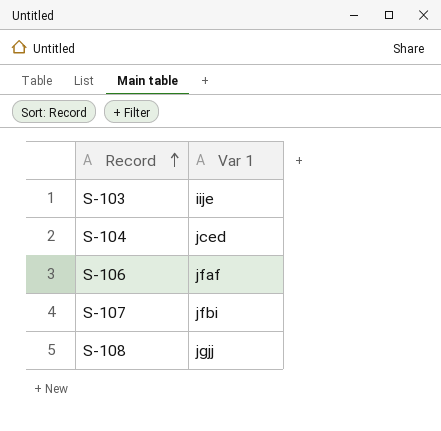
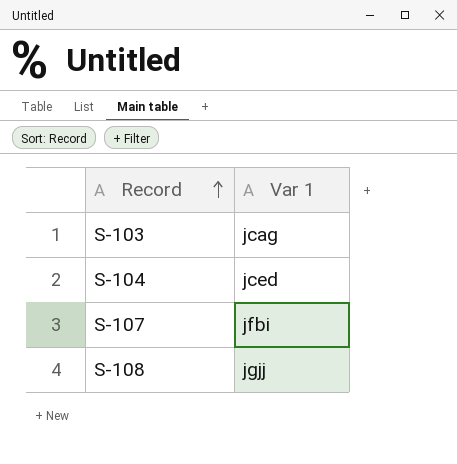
row S-106: jfaf -> none
S-103 | Var 1: iije -> jcag

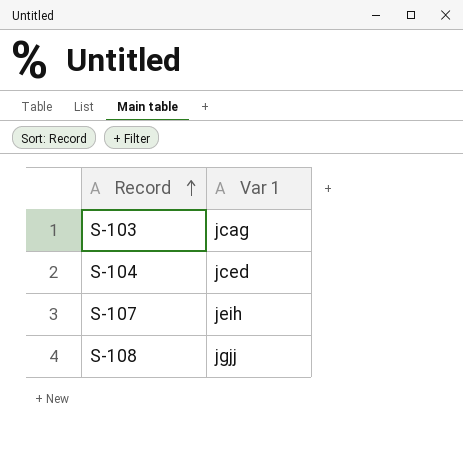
S-107 | Var 1: jfbi -> jeih

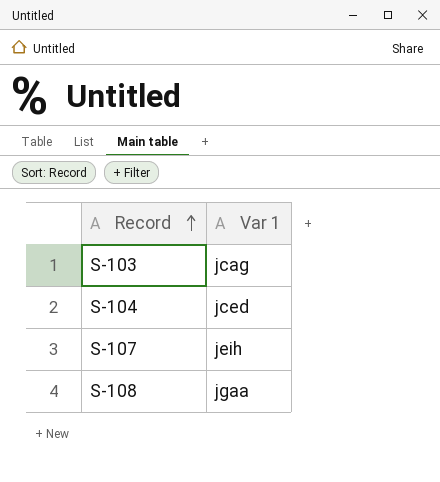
S-108 | Var 1: jgjj -> jgaa

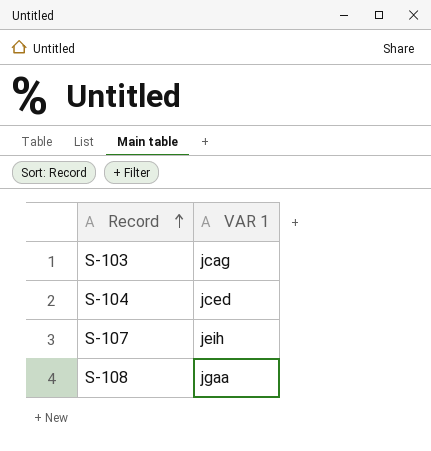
column name: Var 1 -> VAR 1

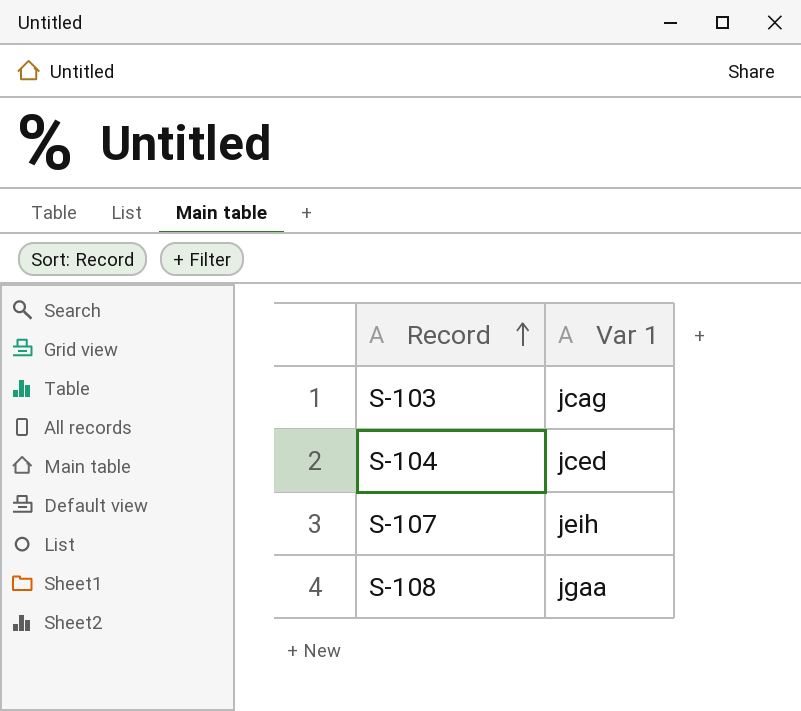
column name: VAR 1 -> Var 1

